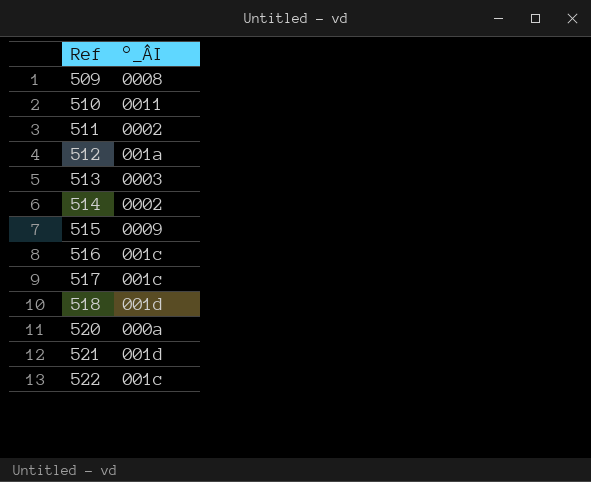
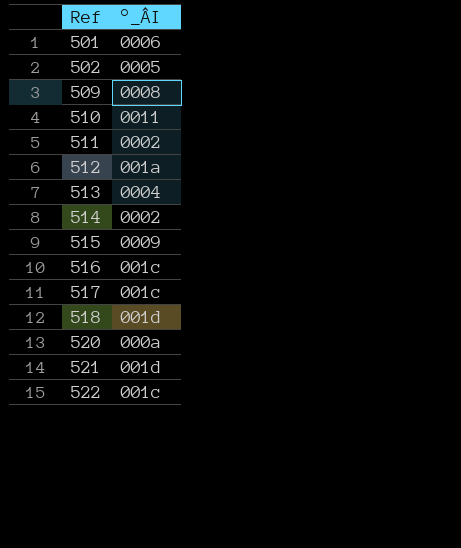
row 501: none -> 0006
row 502: none -> 0005
513 | °_ÂI: 0003 -> 0004

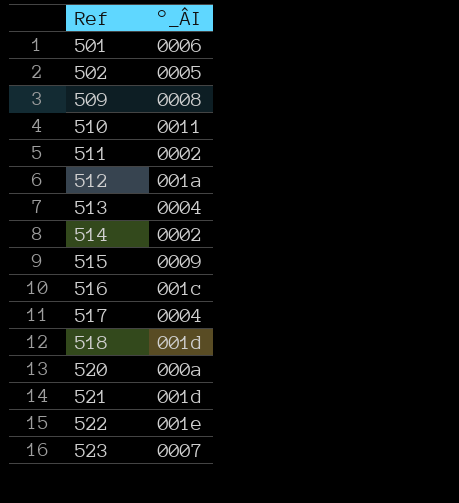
517 | °_ÂI: 001c -> 0004
522 | °_ÂI: 001c -> 001e
row 523: none -> 0007

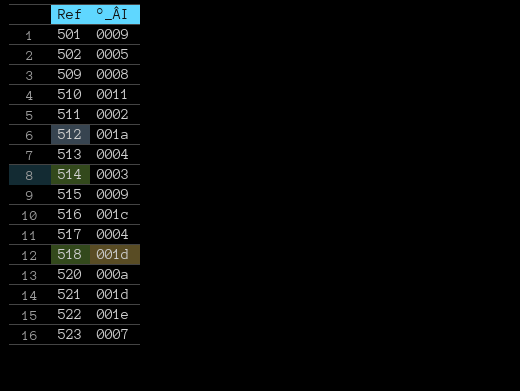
501 | °_ÂI: 0006 -> 0009
514 | °_ÂI: 0002 -> 0003

